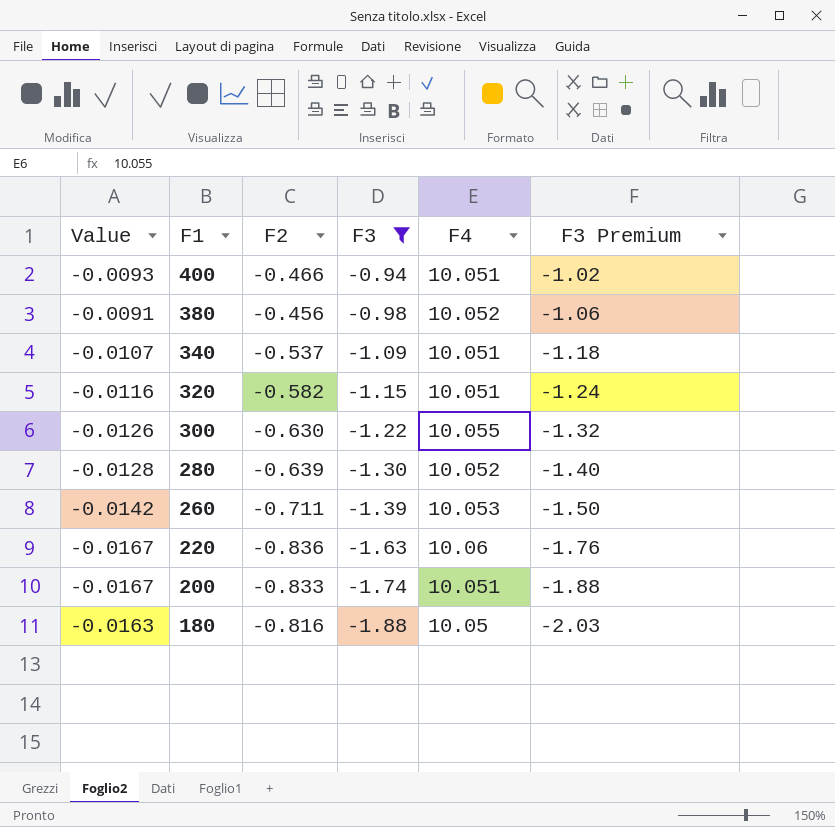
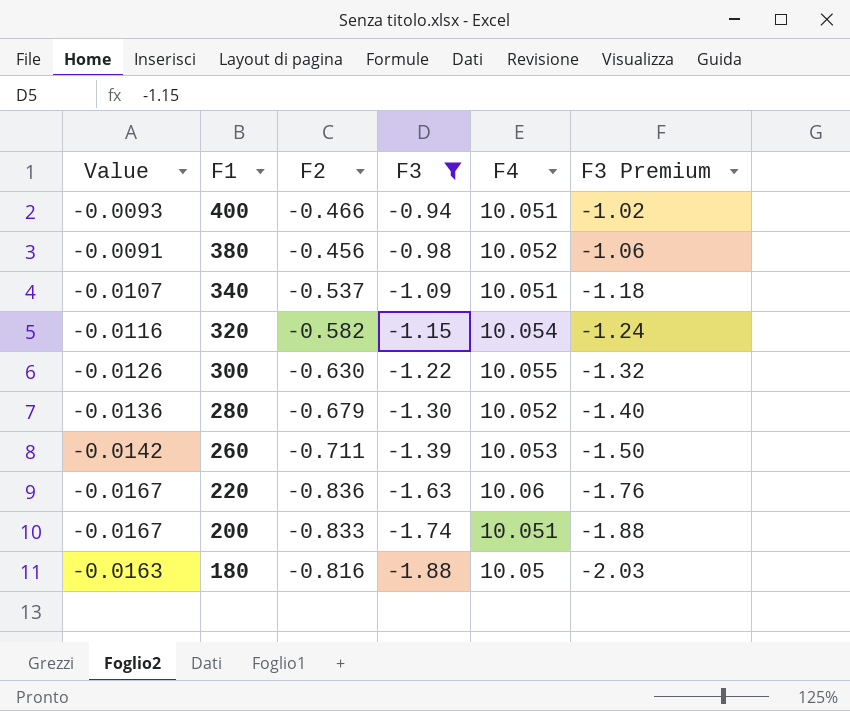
320 | F4: 10.051 -> 10.054
280 | Value: -0.0128 -> -0.0136
280 | F2: -0.639 -> -0.679

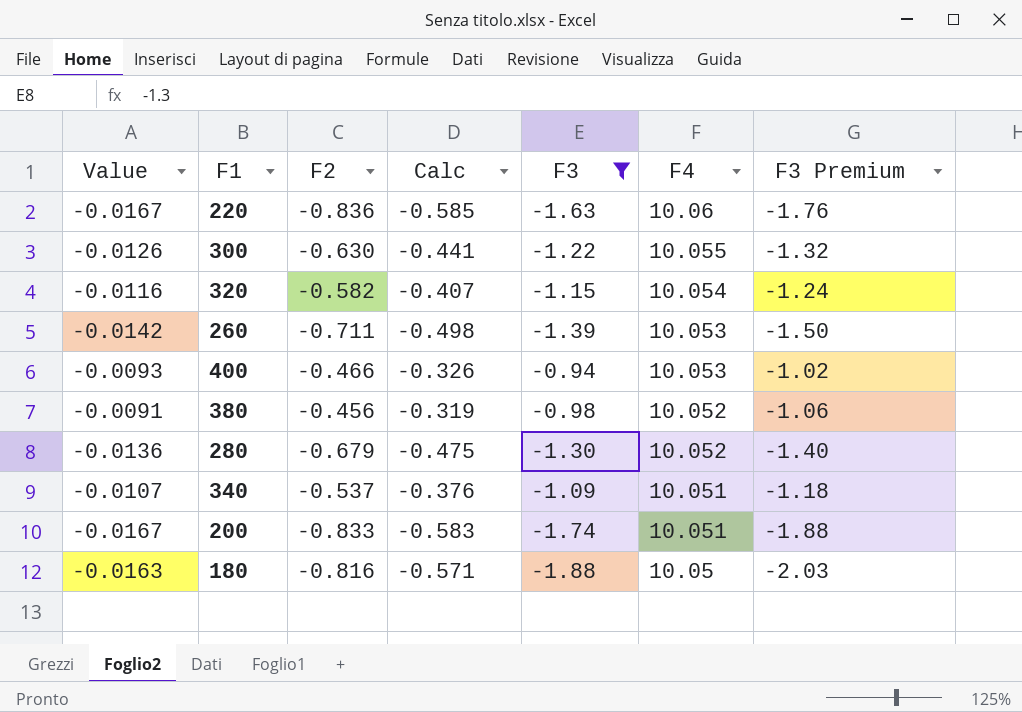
row order: F1 descending -> F4 descending
column Calc | formula: none -> [F2] * 0.7
400 | F4: 10.051 -> 10.053

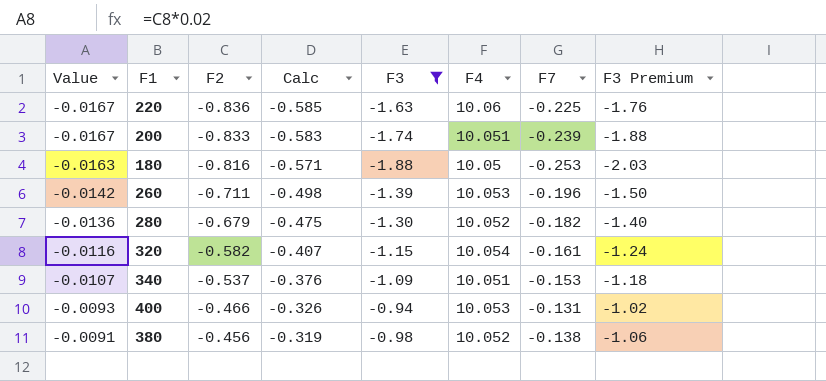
row order: F4 descending -> Value ascending
column F7 | position: none -> 7
row 300: -0.0126 | -0.630 | -0.441 | -1.22 | 10.055 | -1.32 -> none

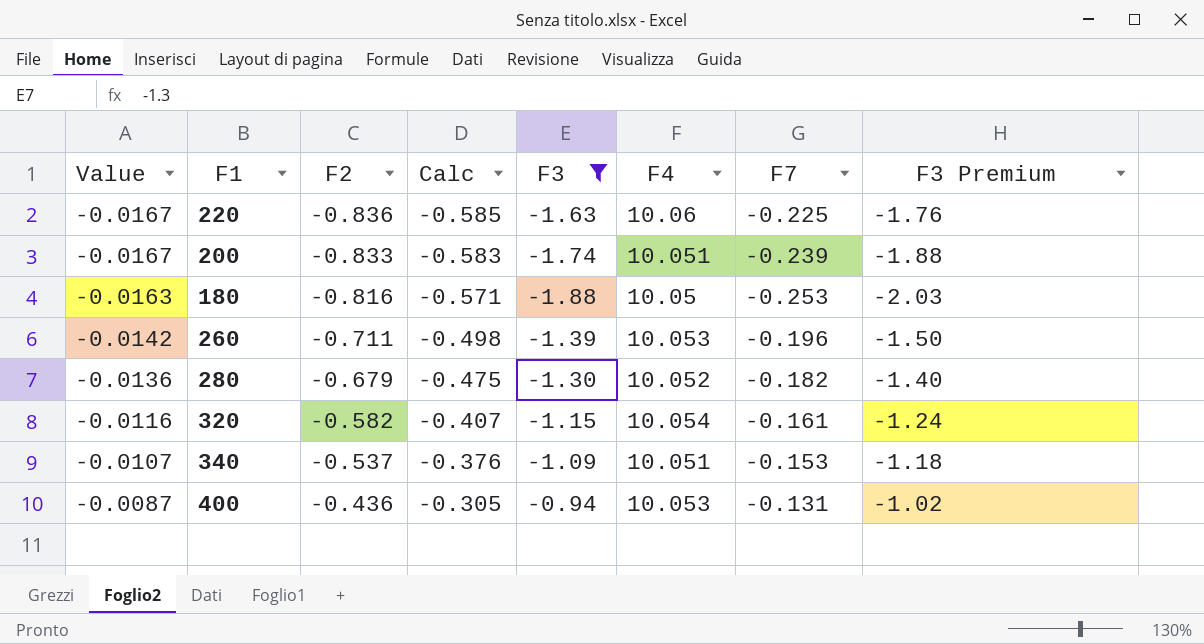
row 380: -0.0091 | -0.456 | -0.319 | -0.98 | 10.052 | -0.138 | -1.06 -> none
400 | Value: -0.0093 -> -0.0087
400 | F2: -0.466 -> -0.436
400 | Calc: -0.326 -> -0.305

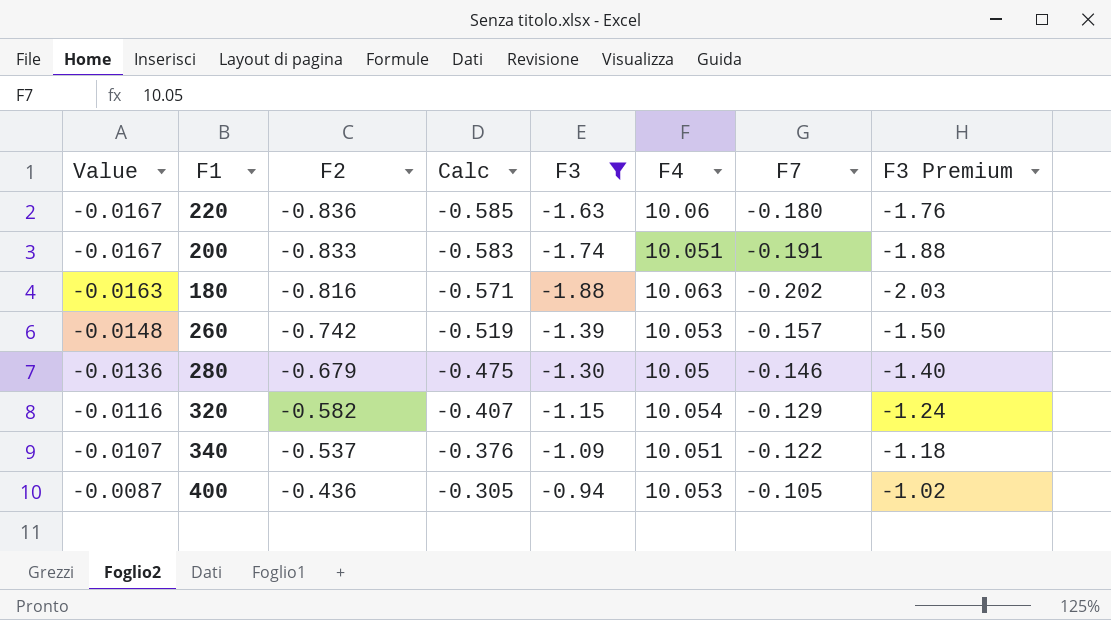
220 | F7: -0.225 -> -0.180
200 | F7: -0.239 -> -0.191
180 | F4: 10.05 -> 10.063
180 | F7: -0.253 -> -0.202
260 | Value: -0.0142 -> -0.0148
260 | F2: -0.711 -> -0.742
260 | Calc: -0.498 -> -0.519
260 | F7: -0.196 -> -0.157
280 | F4: 10.052 -> 10.05
280 | F7: -0.182 -> -0.146
320 | F7: -0.161 -> -0.129
340 | F7: -0.153 -> -0.122
400 | F7: -0.131 -> -0.105

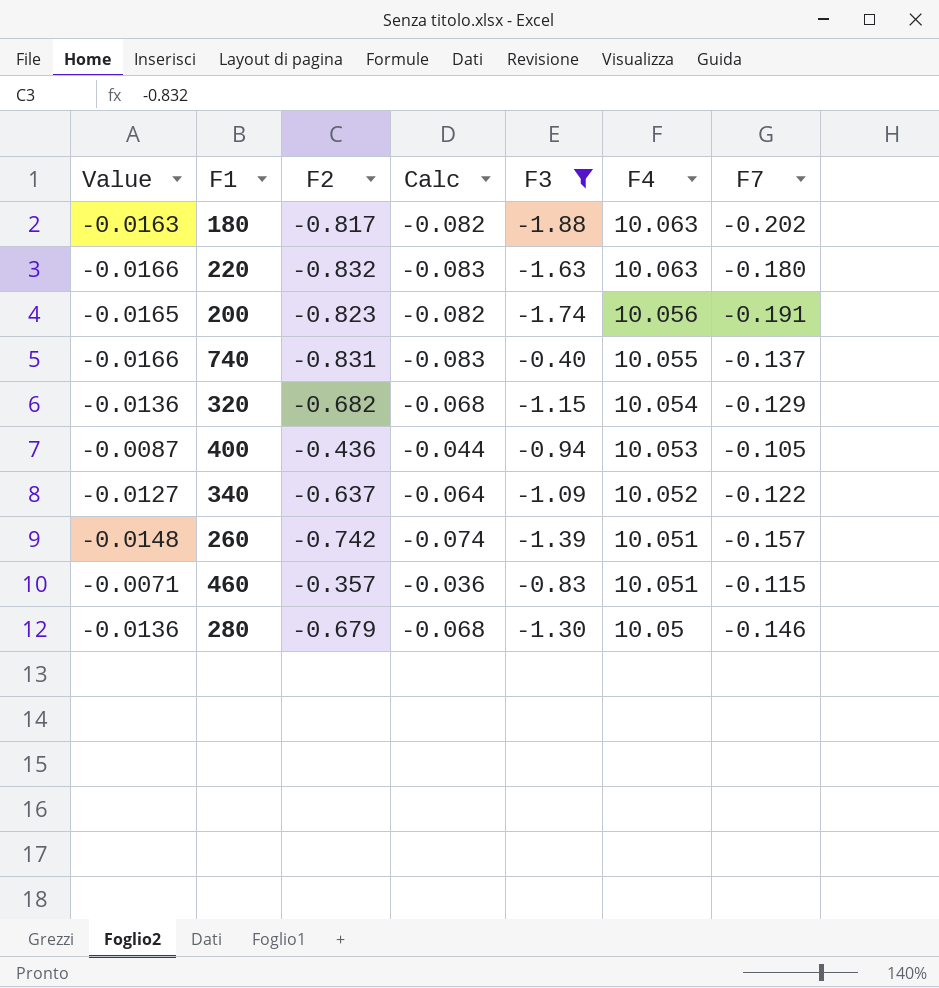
row order: Value ascending -> F4 descending
column F3 Premium | formula: [F3] * 1.08 -> none
column Calc | formula: [F2] * 0.7 -> [F2] * 0.1
180 | F2: -0.816 -> -0.817
220 | Value: -0.0167 -> -0.0166
220 | F2: -0.836 -> -0.832
220 | F4: 10.06 -> 10.063
200 | Value: -0.0167 -> -0.0165
200 | F2: -0.833 -> -0.823
200 | F4: 10.051 -> 10.056
row 740: none -> -0.0166 | -0.831 | -0.083 | -0.40 | 10.055 | -0.137
320 | Value: -0.0116 -> -0.0136
320 | F2: -0.582 -> -0.682
340 | Value: -0.0107 -> -0.0127
340 | F2: -0.537 -> -0.637
340 | F4: 10.051 -> 10.052
260 | F4: 10.053 -> 10.051
row 460: none -> -0.0071 | -0.357 | -0.036 | -0.83 | 10.051 | -0.115

